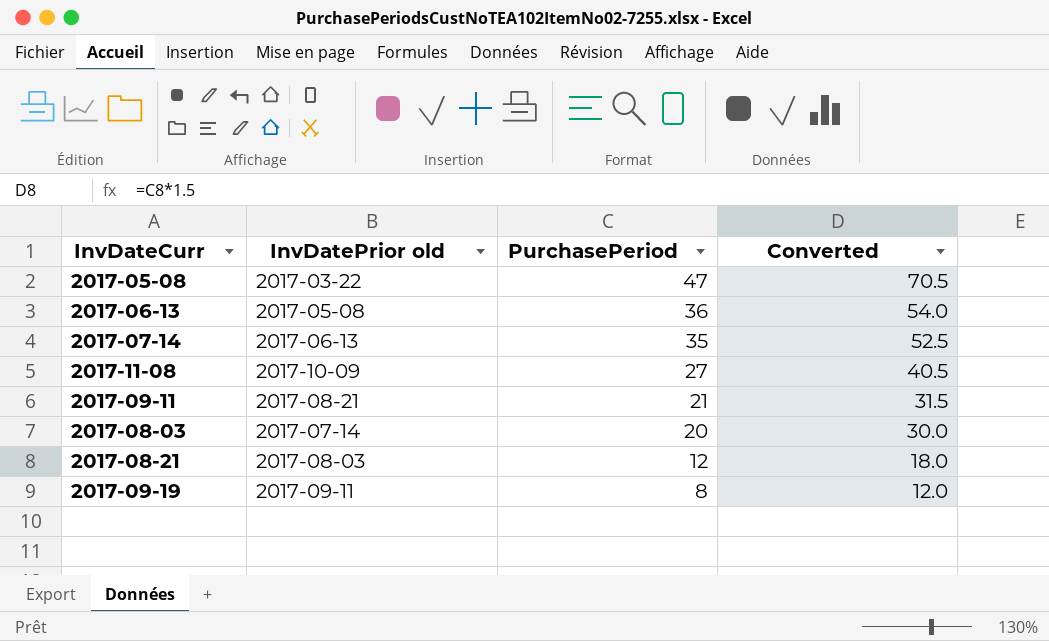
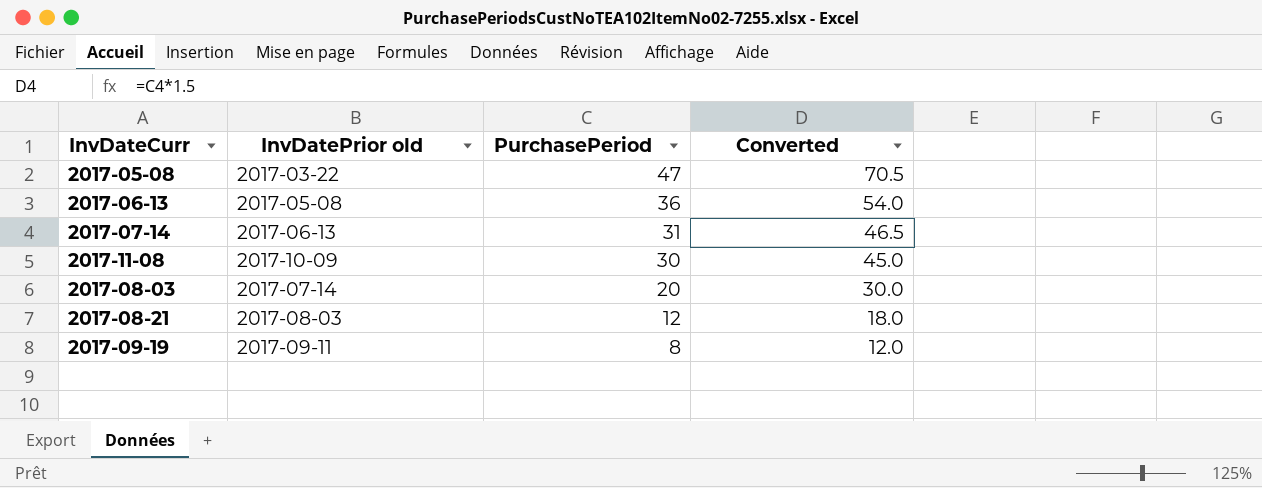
row 2017-09-11: 2017-08-21 | 21 | 31.5 -> none
2017-07-14 | PurchasePeriod: 35 -> 31
2017-07-14 | Converted: 52.5 -> 46.5
2017-11-08 | PurchasePeriod: 27 -> 30
2017-11-08 | Converted: 40.5 -> 45.0

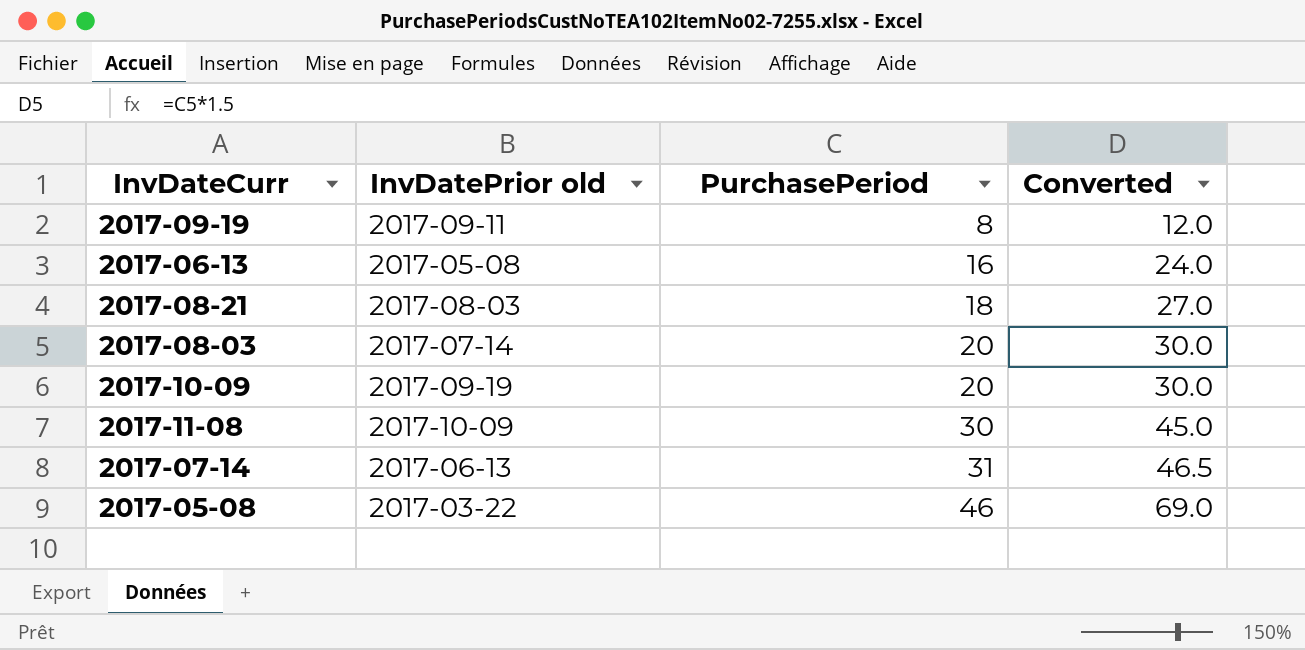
row order: PurchasePeriod descending -> PurchasePeriod ascending
2017-06-13 | PurchasePeriod: 36 -> 16
2017-06-13 | Converted: 54.0 -> 24.0
2017-08-21 | PurchasePeriod: 12 -> 18
2017-08-21 | Converted: 18.0 -> 27.0
row 2017-10-09: none -> 2017-09-19 | 20 | 30.0
2017-05-08 | PurchasePeriod: 47 -> 46
2017-05-08 | Converted: 70.5 -> 69.0

